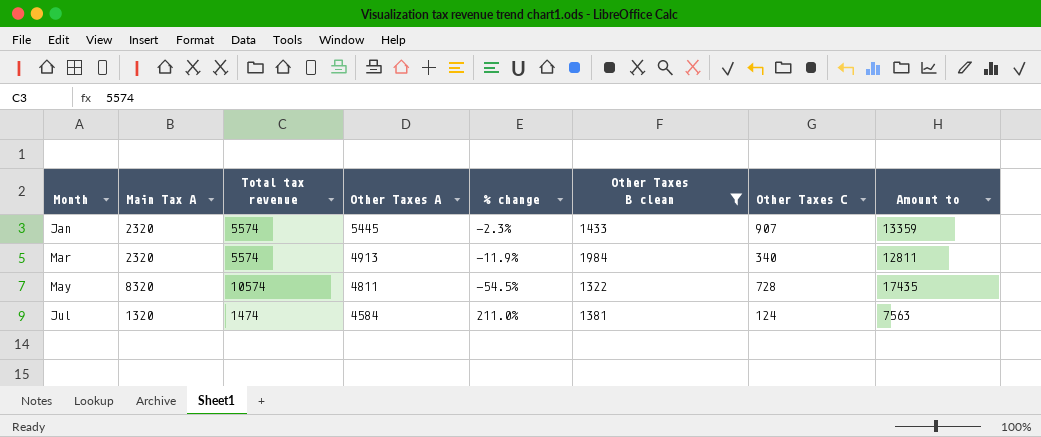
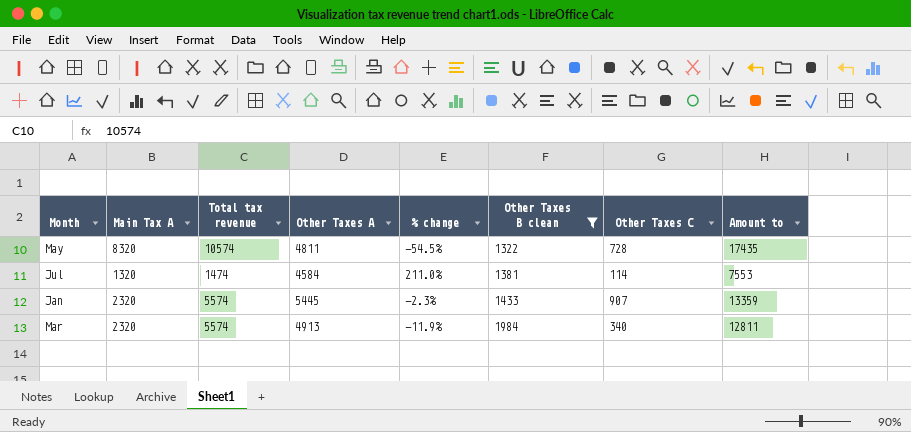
row order: Month ascending -> Other Taxes B clean ascending
Jul | Other Taxes C: 124 -> 114
Jul | Amount to: 7563 -> 7553

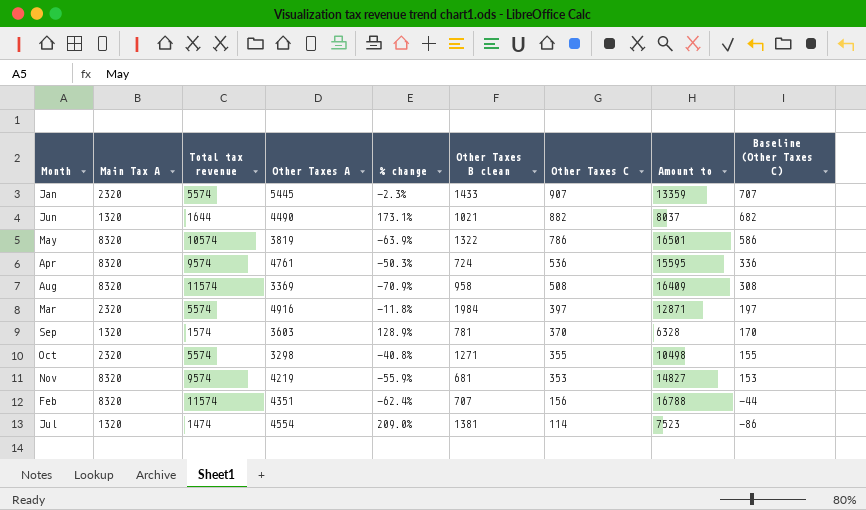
filter: Other Taxes B clean >= 1322 -> none
row order: Other Taxes B clean ascending -> Other Taxes C descending
column Baseline (Other Taxes C) | formula: none -> [Other Taxes C] - 200
May | Other Taxes A: 4811 -> 3819
May | % change: -54.5% -> -63.9%
May | Other Taxes C: 728 -> 786
May | Amount to: 17435 -> 16501
Mar | Other Taxes A: 4913 -> 4916
Mar | % change: -11.9% -> -11.8%
Mar | Other Taxes C: 340 -> 397
Mar | Amount to: 12811 -> 12871
Jul | Other Taxes A: 4584 -> 4554
Jul | % change: 211.0% -> 209.0%
Jul | Amount to: 7553 -> 7523

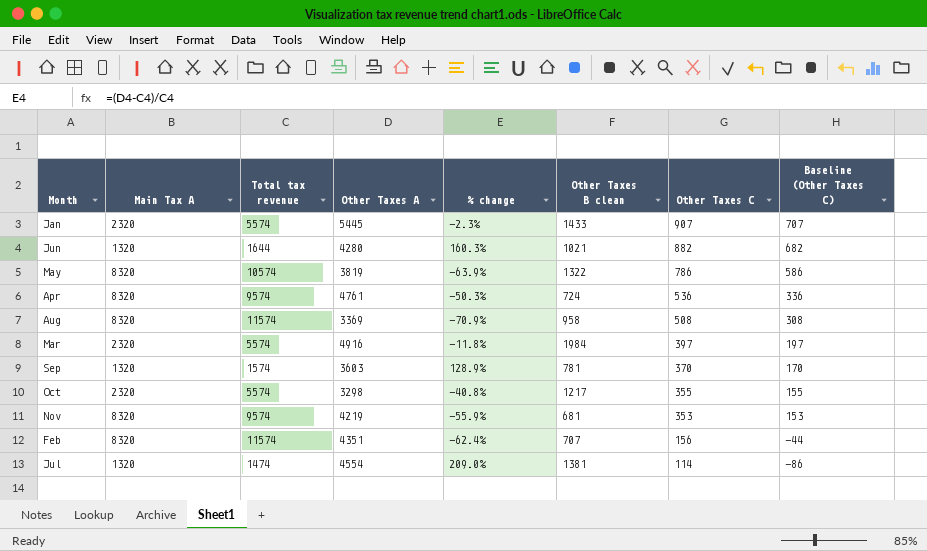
column Amount to | formula: [Total tax revenue] + [Other Taxes A] + [Other Taxes B clean] + [Other Taxes C] -> none
Jun | Other Taxes A: 4490 -> 4280
Jun | % change: 173.1% -> 160.3%
Oct | Other Taxes B clean: 1271 -> 1217

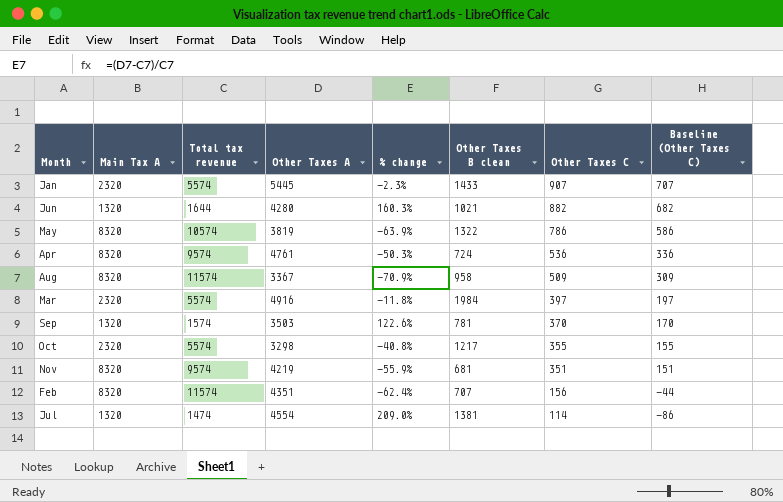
Aug | Other Taxes A: 3369 -> 3367
Aug | Other Taxes C: 508 -> 509
Aug | Baseline (Other Taxes C): 308 -> 309
Sep | Other Taxes A: 3603 -> 3503
Sep | % change: 128.9% -> 122.6%
Nov | Other Taxes C: 353 -> 351
Nov | Baseline (Other Taxes C): 153 -> 151

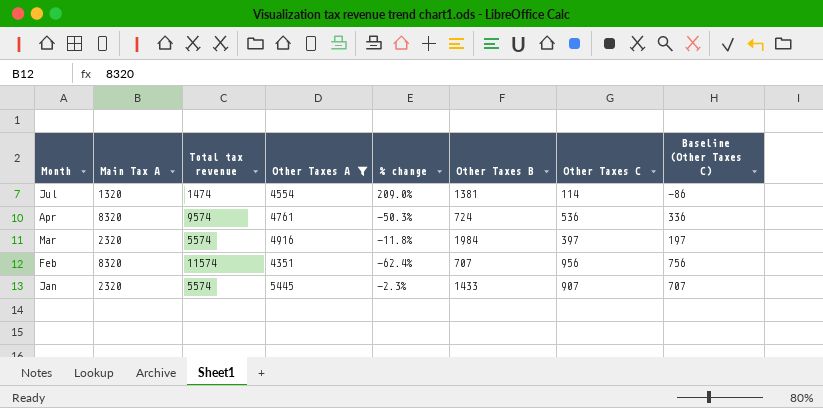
filter: none -> Other Taxes A >= 4351
row order: Other Taxes C descending -> Month descending
column name: Other Taxes B clean -> Other Taxes B
Feb | Other Taxes C: 156 -> 956
Feb | Baseline (Other Taxes C): -44 -> 756

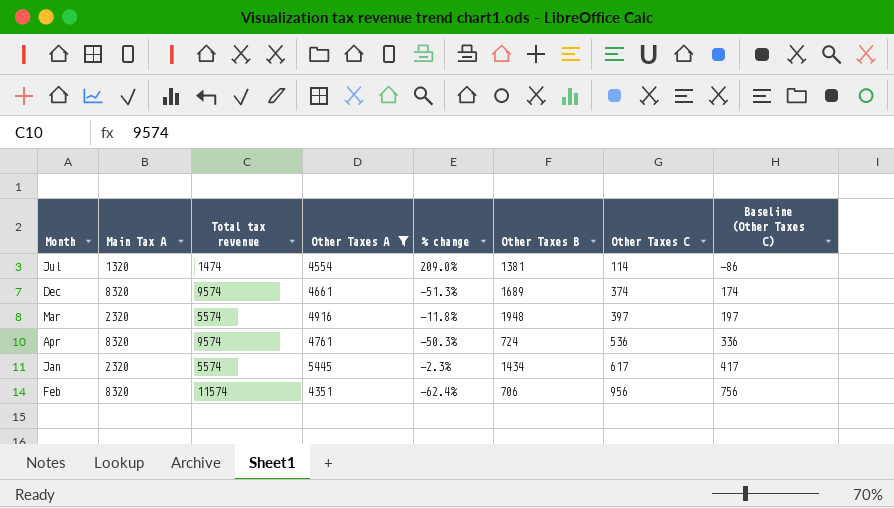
row order: Month descending -> Other Taxes C ascending
row Dec: none -> 8320 | 9574 | 4661 | -51.3% | 1689 | 374 | 174
Mar | Other Taxes B: 1984 -> 1948
Jan | Other Taxes B: 1433 -> 1434
Jan | Other Taxes C: 907 -> 617
Jan | Baseline (Other Taxes C): 707 -> 417
Feb | Other Taxes B: 707 -> 706

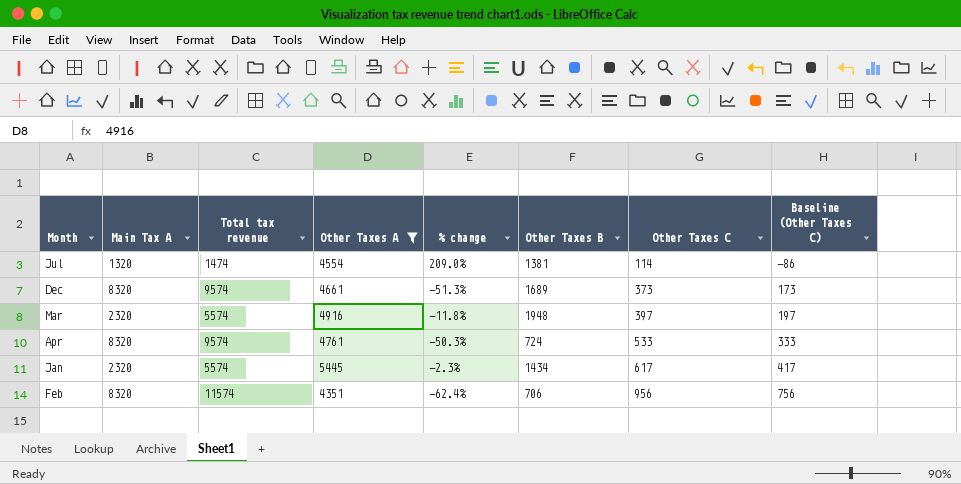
Dec | Other Taxes C: 374 -> 373
Dec | Baseline (Other Taxes C): 174 -> 173
Apr | Other Taxes C: 536 -> 533
Apr | Baseline (Other Taxes C): 336 -> 333

